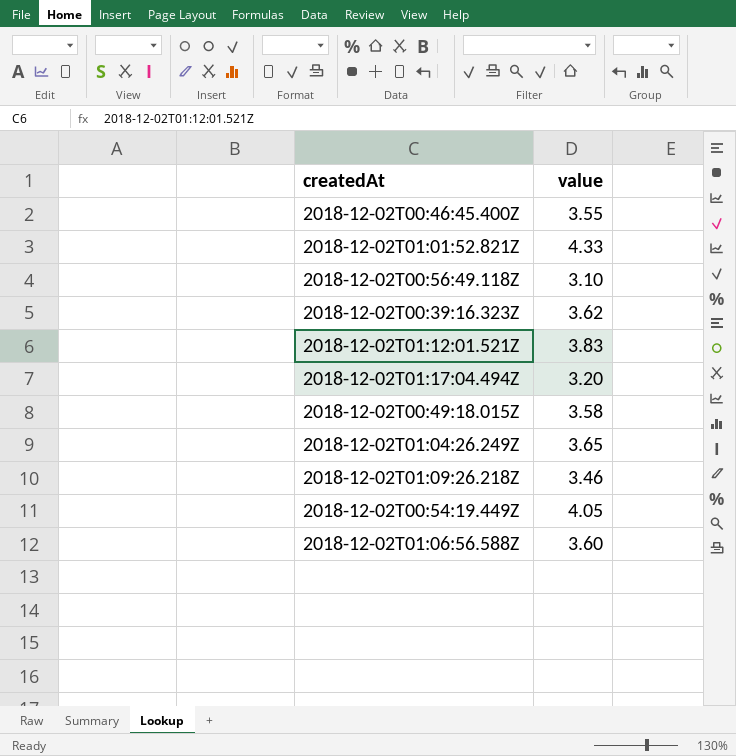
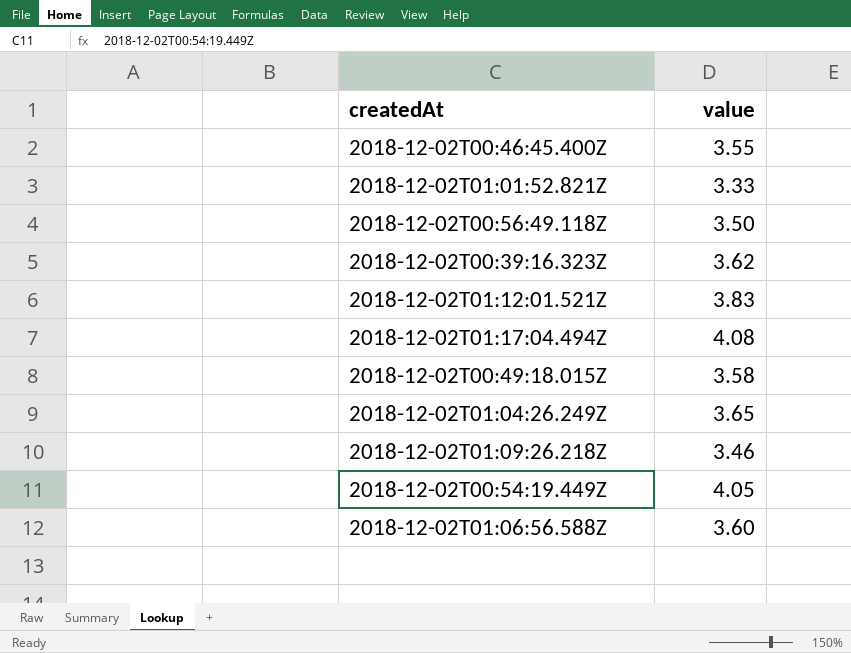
2018-12-02T01:01:52.821Z | value: 4.33 -> 3.33
2018-12-02T00:56:49.118Z | value: 3.10 -> 3.50
2018-12-02T01:17:04.494Z | value: 3.20 -> 4.08

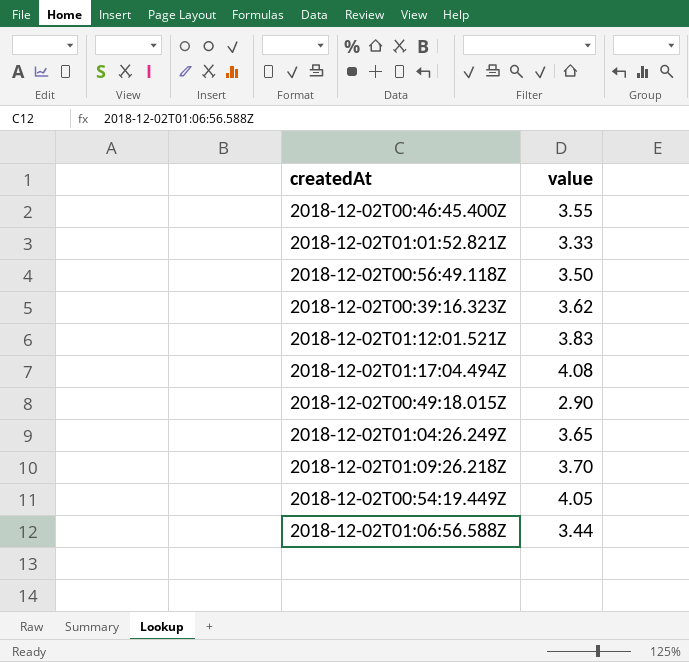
2018-12-02T00:49:18.015Z | value: 3.58 -> 2.90
2018-12-02T01:09:26.218Z | value: 3.46 -> 3.70
2018-12-02T01:06:56.588Z | value: 3.60 -> 3.44

